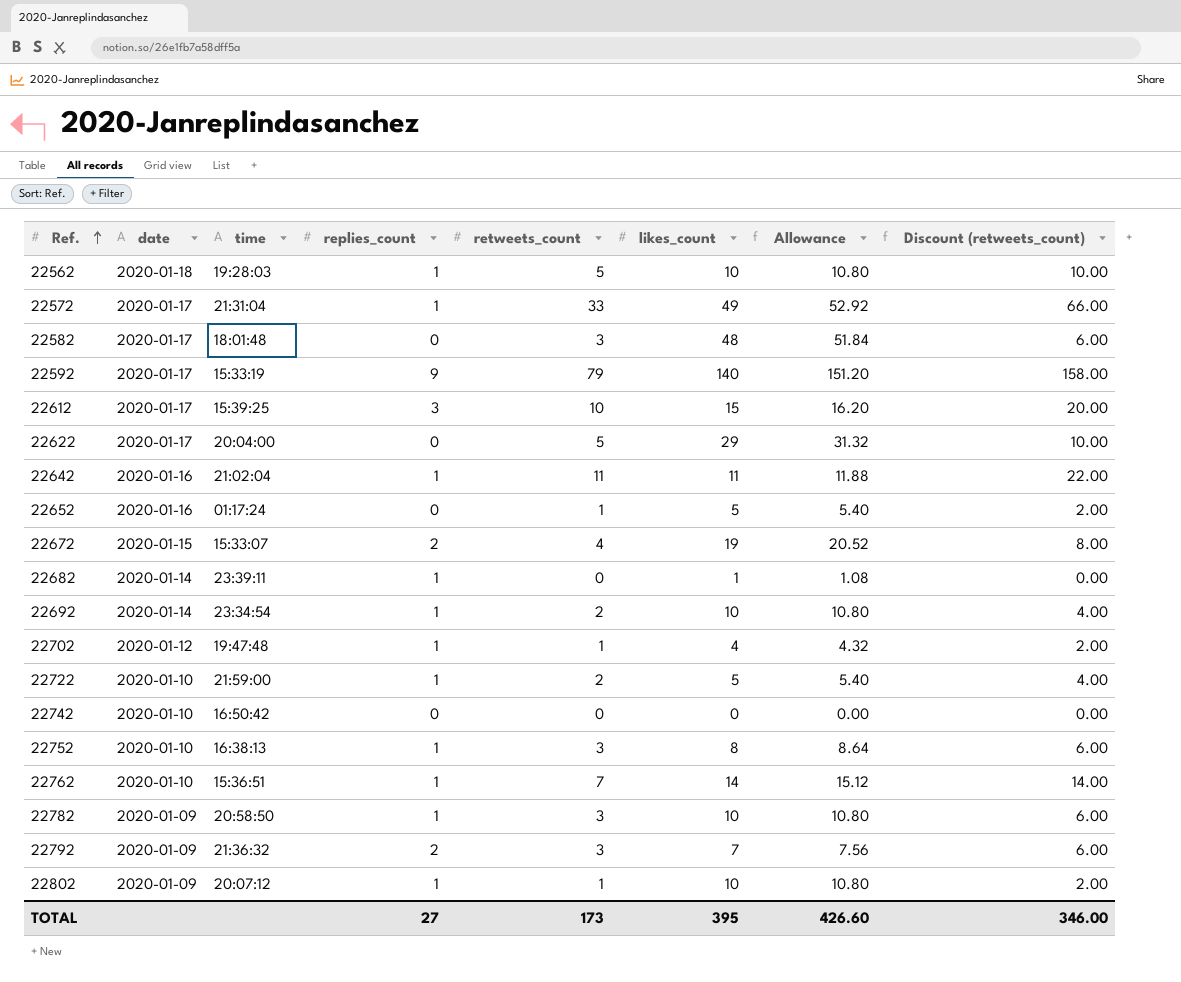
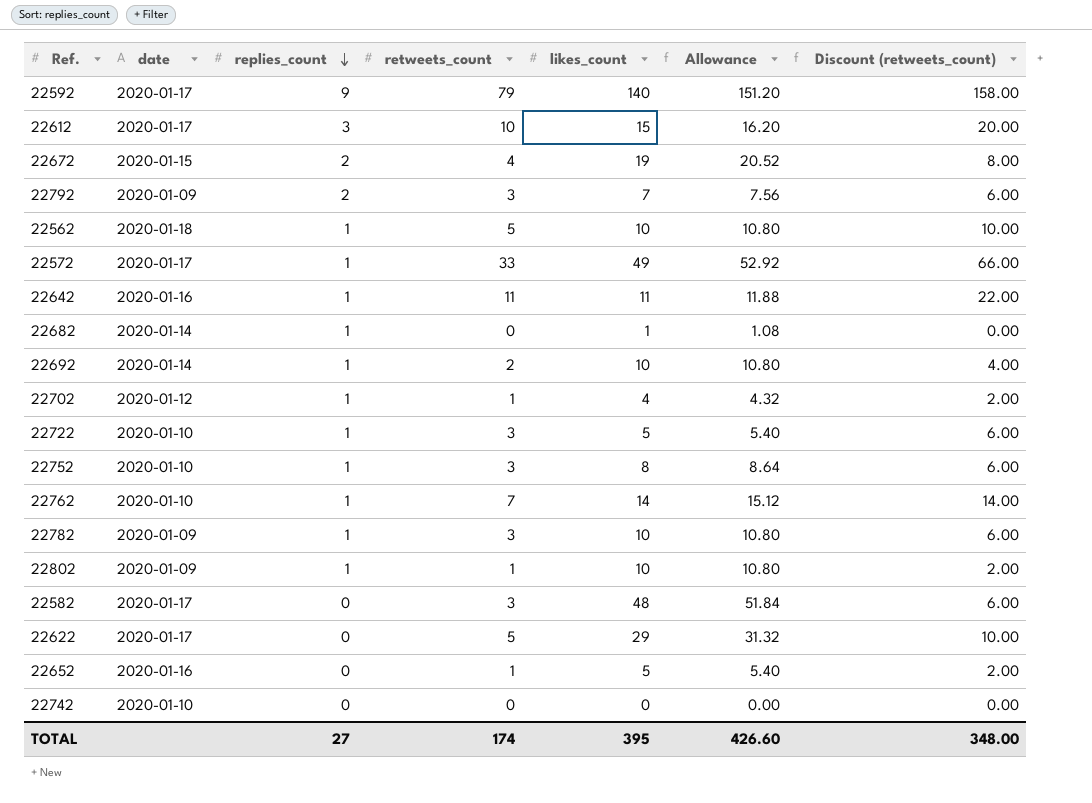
row order: Ref. ascending -> replies_count descending
column time | position: 3 -> none
22722 | retweets_count: 2 -> 3
22722 | Discount (retweets_count): 4.00 -> 6.00
TOTAL | retweets_count: 173 -> 174
TOTAL | Discount (retweets_count): 346.00 -> 348.00

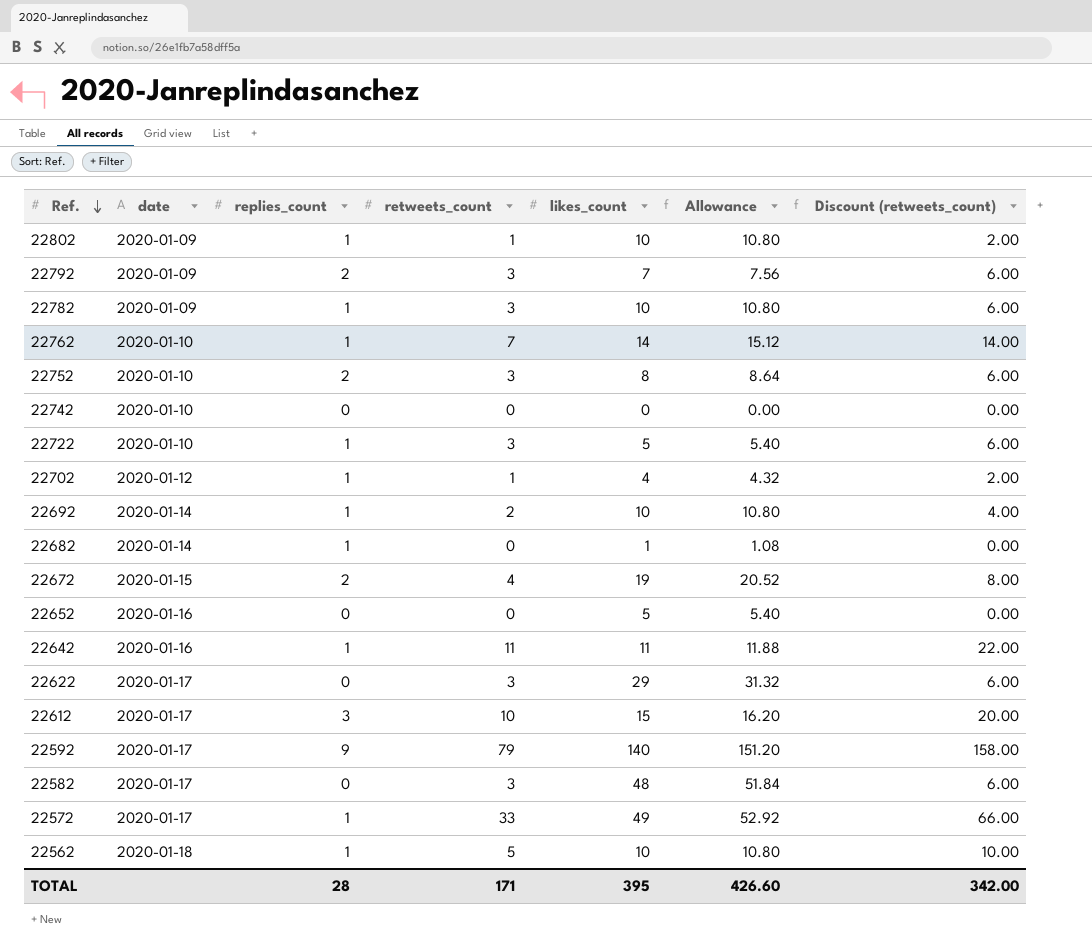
row order: replies_count descending -> Ref. descending
22752 | replies_count: 1 -> 2
22652 | retweets_count: 1 -> 0
22652 | Discount (retweets_count): 2.00 -> 0.00
22622 | retweets_count: 5 -> 3
22622 | Discount (retweets_count): 10.00 -> 6.00
TOTAL | replies_count: 27 -> 28
TOTAL | retweets_count: 174 -> 171
TOTAL | Discount (retweets_count): 348.00 -> 342.00

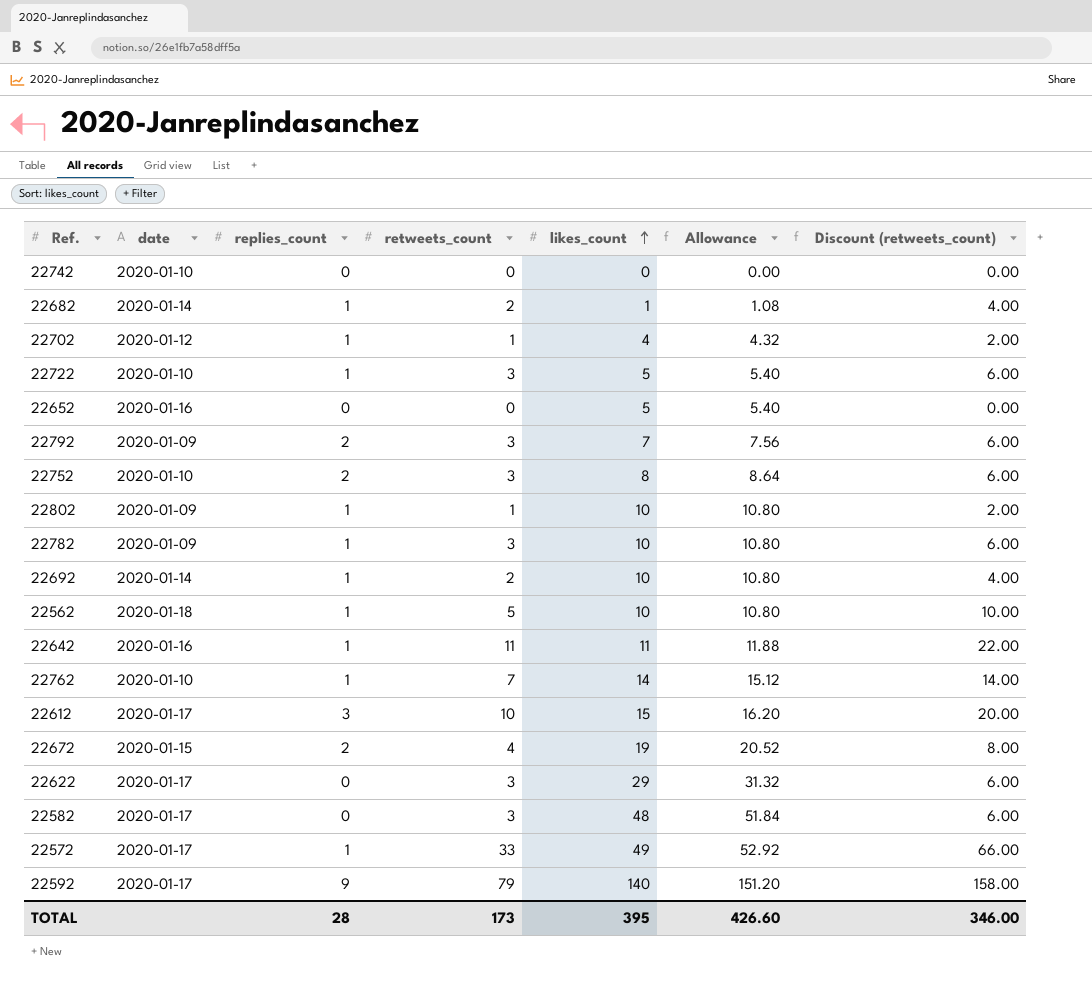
row order: Ref. descending -> likes_count ascending
22682 | retweets_count: 0 -> 2
22682 | Discount (retweets_count): 0.00 -> 4.00
TOTAL | retweets_count: 171 -> 173
TOTAL | Discount (retweets_count): 342.00 -> 346.00

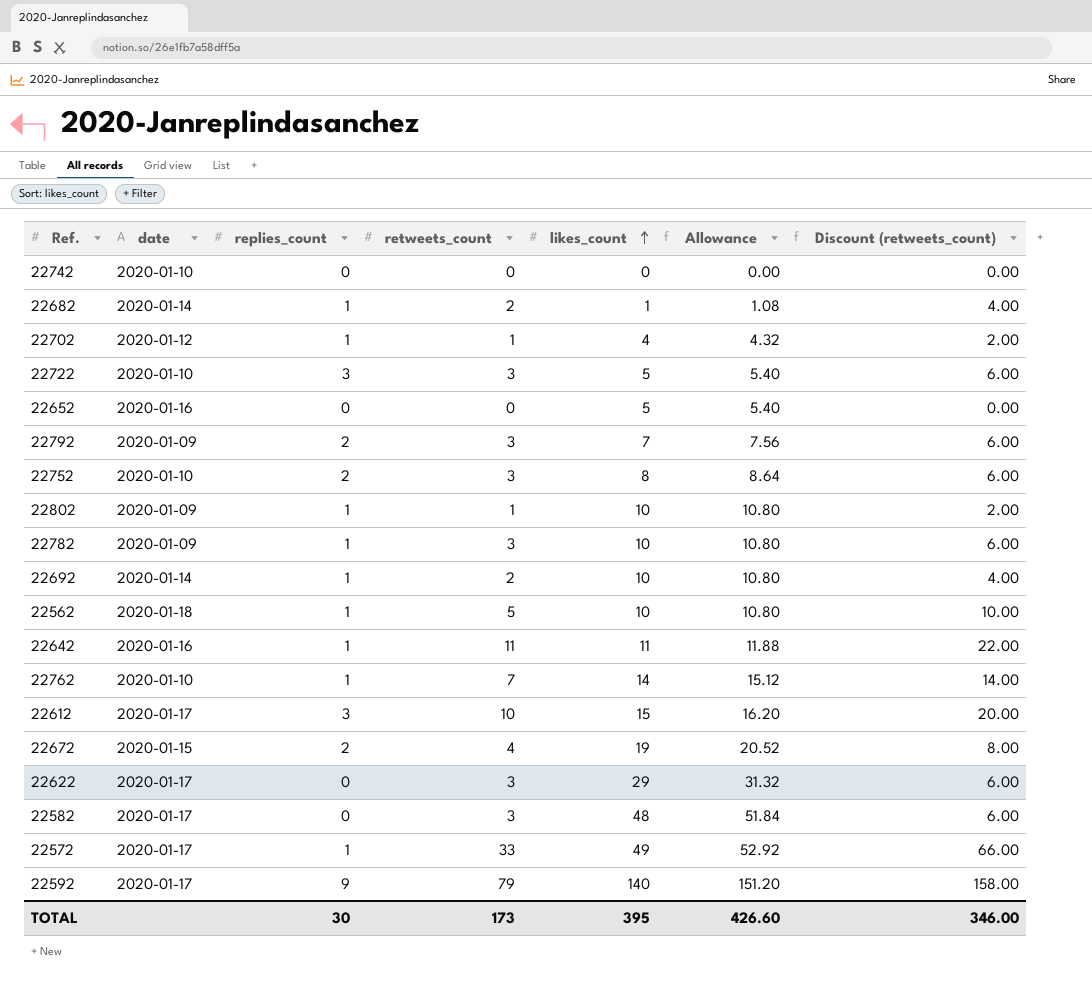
22722 | replies_count: 1 -> 3
TOTAL | replies_count: 28 -> 30

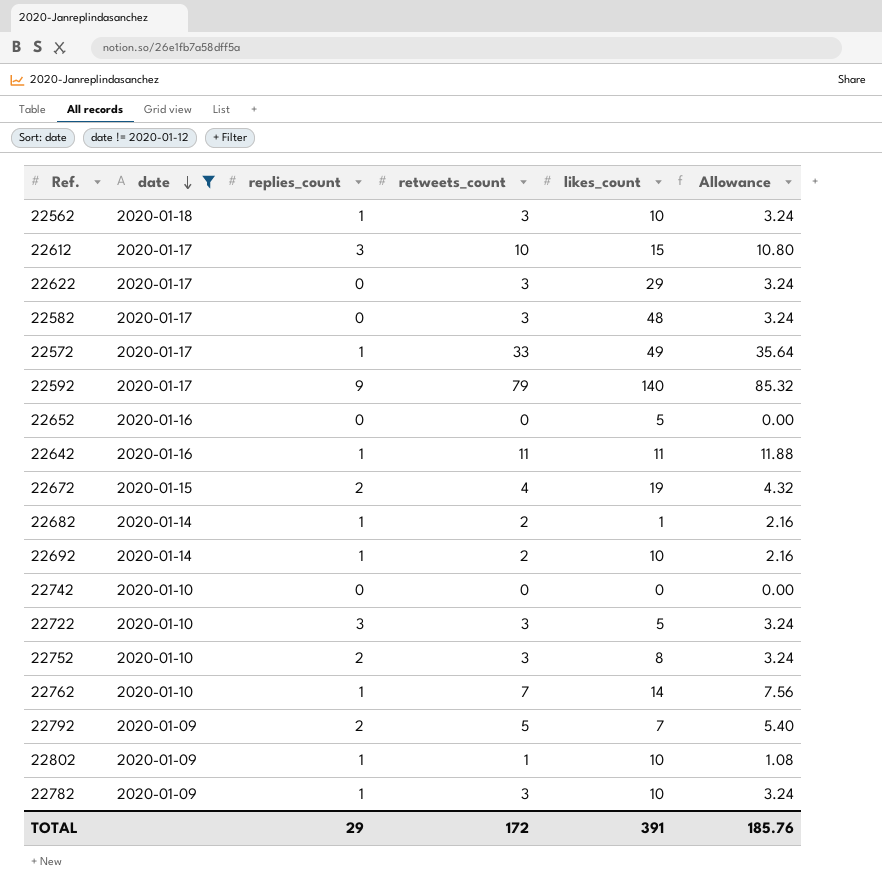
filter: none -> date != 2020-01-12
row order: likes_count ascending -> date descending
column Discount (retweets_count) | formula: [retweets_count] * 2 -> none
column Allowance | formula: [likes_count] * 1.08 -> [retweets_count] * 1.08
22562 | retweets_count: 5 -> 3
22792 | retweets_count: 3 -> 5
TOTAL | replies_count: 30 -> 29
TOTAL | retweets_count: 173 -> 172
TOTAL | likes_count: 395 -> 391
TOTAL | Allowance: 426.60 -> 185.76

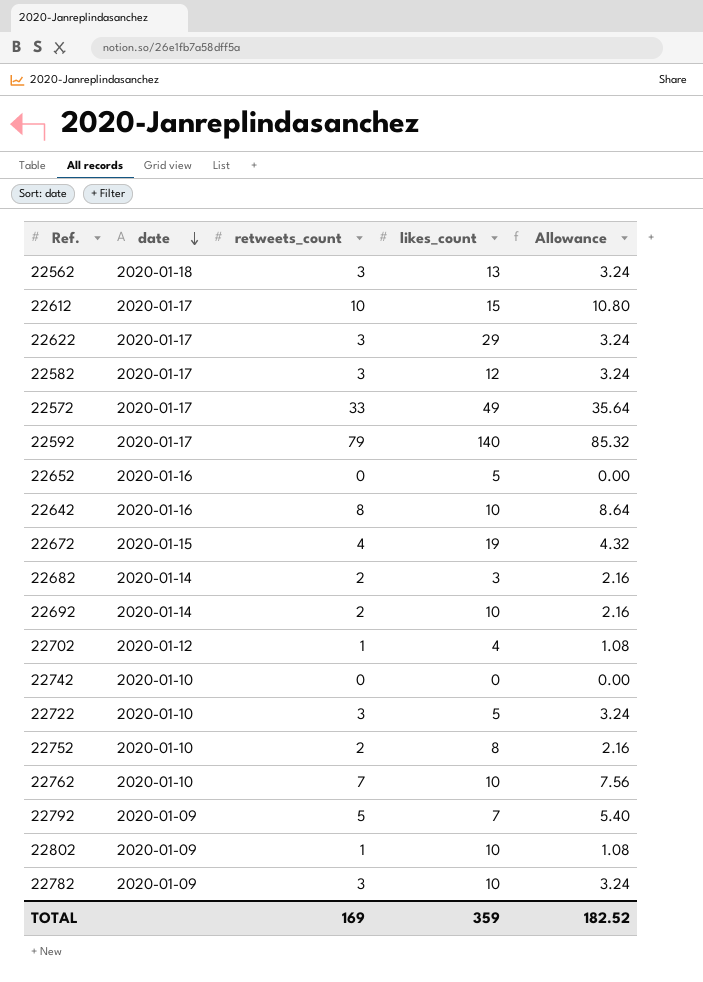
filter: date != 2020-01-12 -> none
column replies_count | position: 3 -> none
22562 | likes_count: 10 -> 13
22582 | likes_count: 48 -> 12
22642 | retweets_count: 11 -> 8
22642 | likes_count: 11 -> 10
22642 | Allowance: 11.88 -> 8.64
22682 | likes_count: 1 -> 3
22752 | retweets_count: 3 -> 2
22752 | Allowance: 3.24 -> 2.16
22762 | likes_count: 14 -> 10
TOTAL | retweets_count: 172 -> 169
TOTAL | likes_count: 391 -> 359
TOTAL | Allowance: 185.76 -> 182.52

